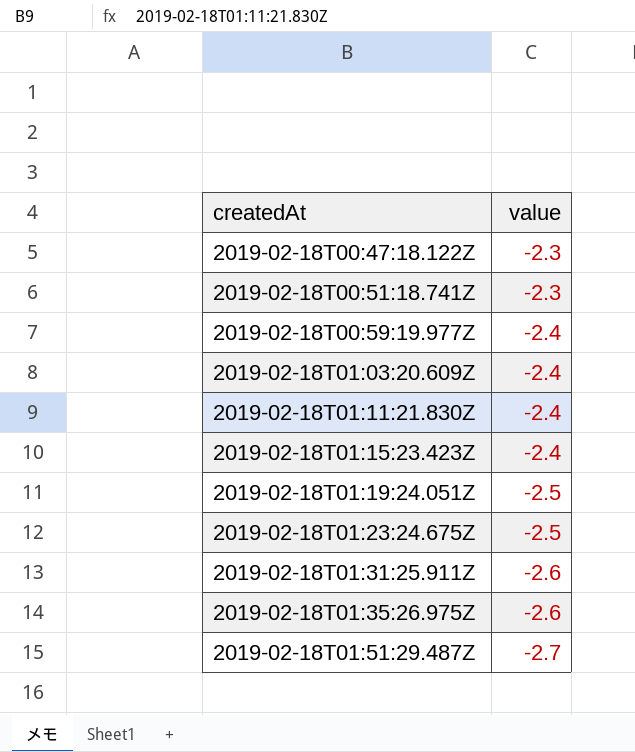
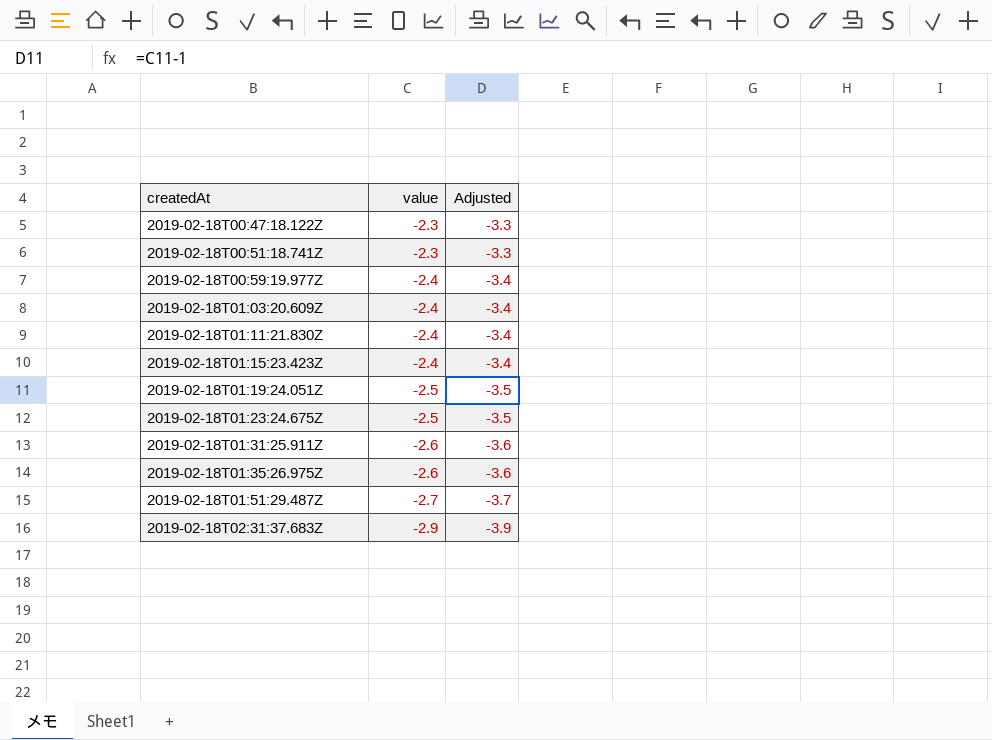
column Adjusted | formula: none -> [value] - 1
row 2019-02-18T02:31:37.683Z: none -> -2.9 | -3.9

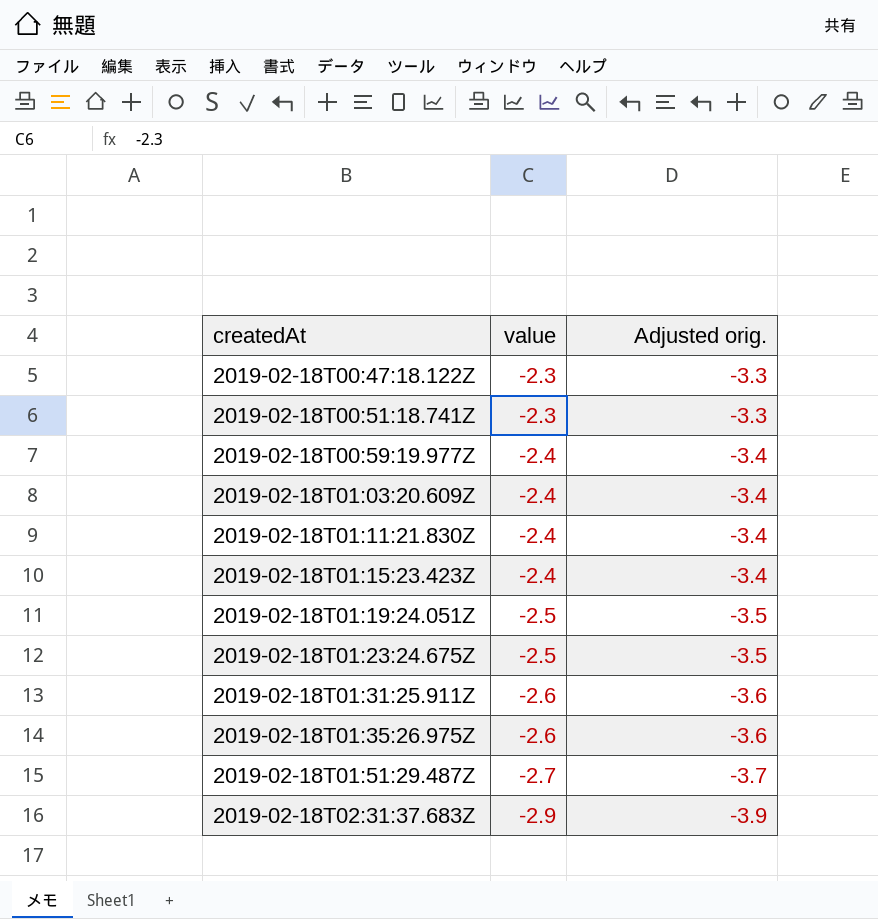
column name: Adjusted -> Adjusted orig.

